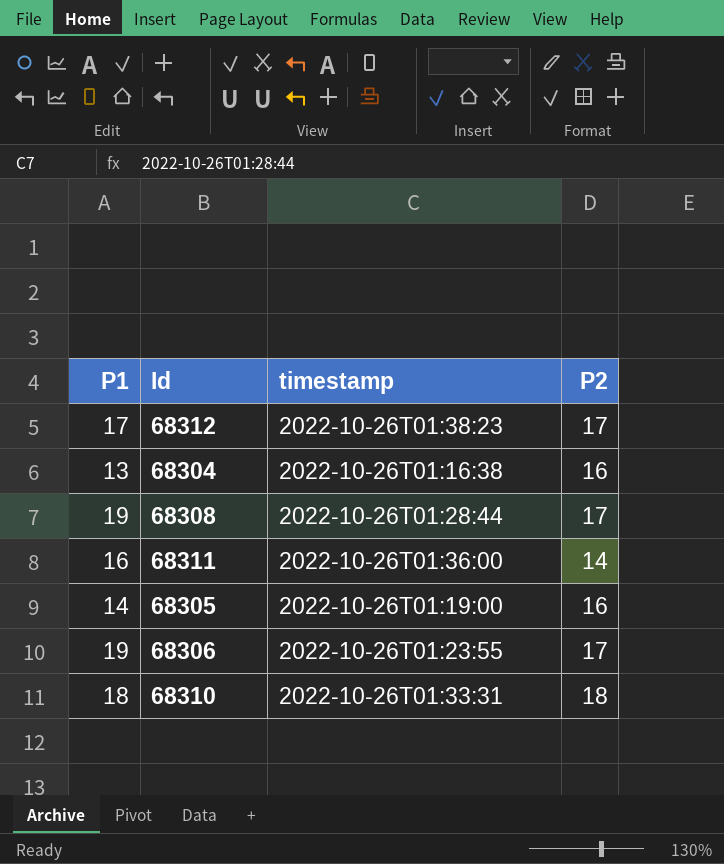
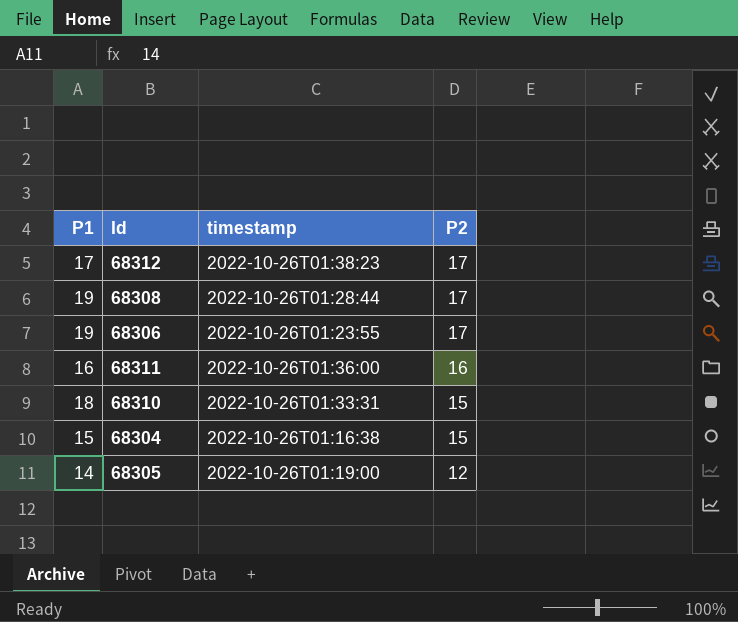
row order: none -> P2 descending
68311 | P2: 14 -> 16
68310 | P2: 18 -> 15
68304 | P1: 13 -> 15
68304 | P2: 16 -> 15
68305 | P2: 16 -> 12

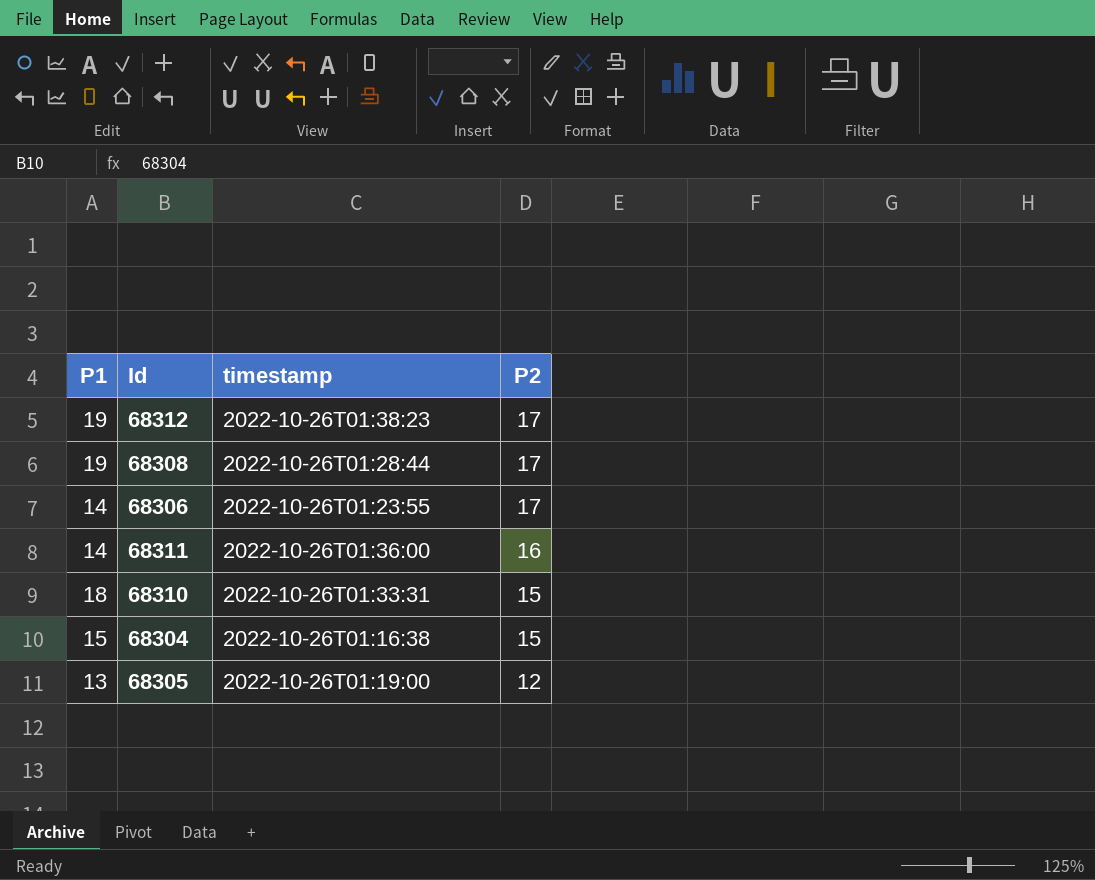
68312 | P1: 17 -> 19
68306 | P1: 19 -> 14
68311 | P1: 16 -> 14
68305 | P1: 14 -> 13

